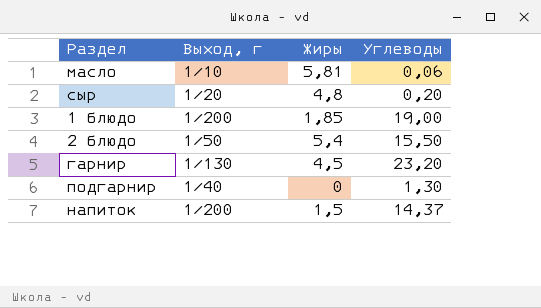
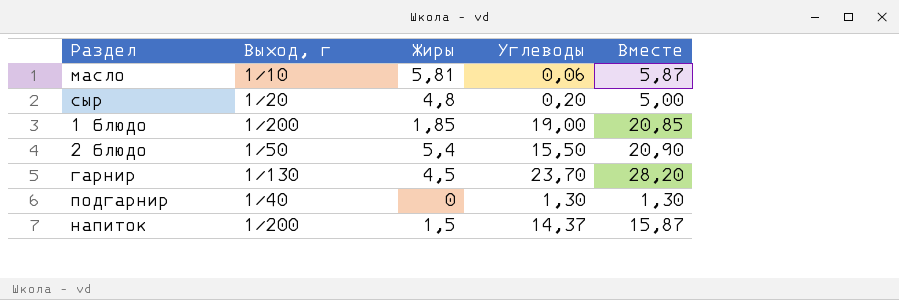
column Вместе | formula: none -> [Жиры] + [Углеводы]
гарнир | Углеводы: 23,20 -> 23,70

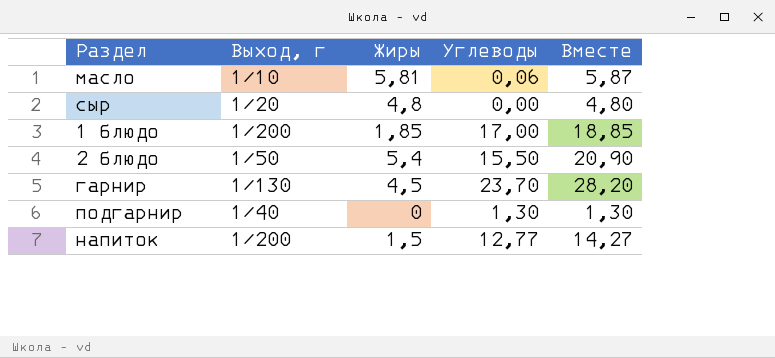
сыр | Углеводы: 0,20 -> 0,00
сыр | Вместе: 5,00 -> 4,80
1 блюдо | Углеводы: 19,00 -> 17,00
1 блюдо | Вместе: 20,85 -> 18,85
напиток | Углеводы: 14,37 -> 12,77
напиток | Вместе: 15,87 -> 14,27

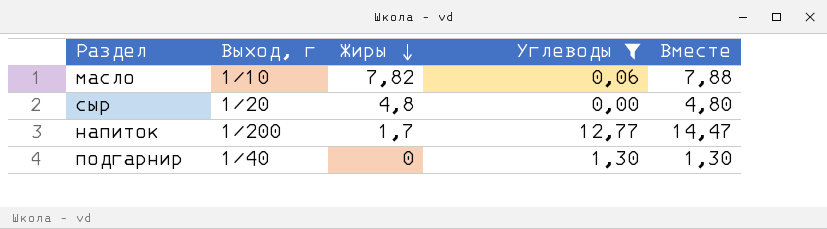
filter: none -> Углеводы <= 12,77
row order: none -> Жиры descending
масло | Жиры: 5,81 -> 7,82
масло | Вместе: 5,87 -> 7,88
напиток | Жиры: 1,5 -> 1,7
напиток | Вместе: 14,27 -> 14,47

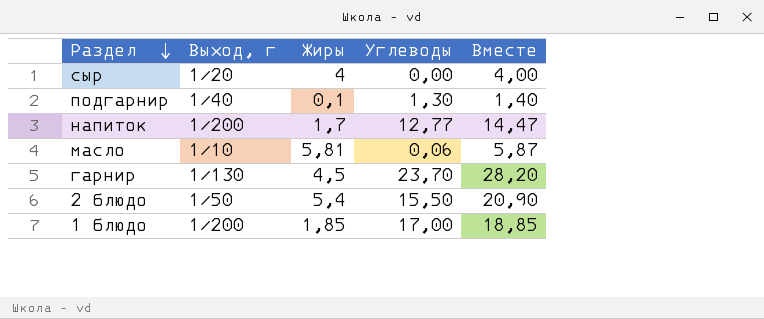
filter: Углеводы <= 12,77 -> none
row order: Жиры descending -> Раздел descending
сыр | Жиры: 4,8 -> 4
сыр | Вместе: 4,80 -> 4,00
подгарнир | Жиры: 0 -> 0,1
подгарнир | Вместе: 1,30 -> 1,40
масло | Жиры: 7,82 -> 5,81
масло | Вместе: 7,88 -> 5,87

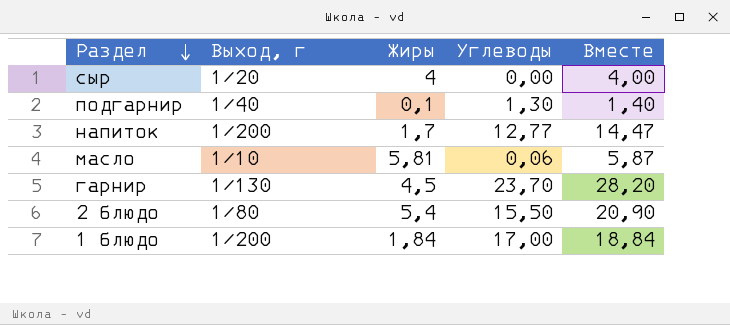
2 блюдо | Выход, г: 1/50 -> 1/80
1 блюдо | Жиры: 1,85 -> 1,84
1 блюдо | Вместе: 18,85 -> 18,84

